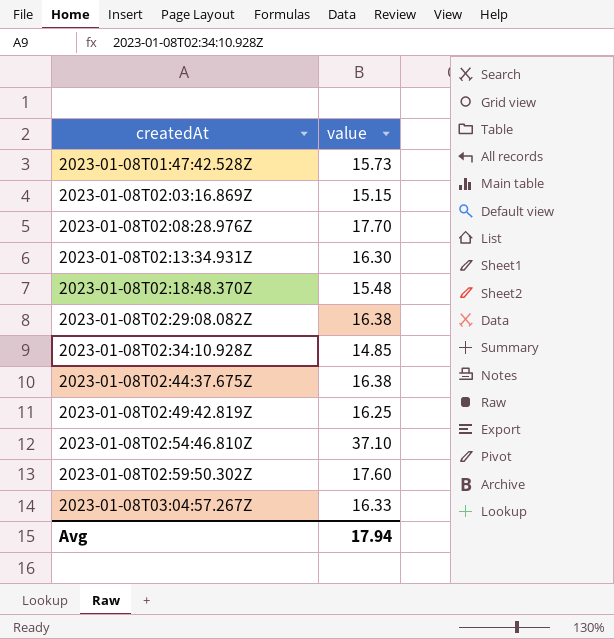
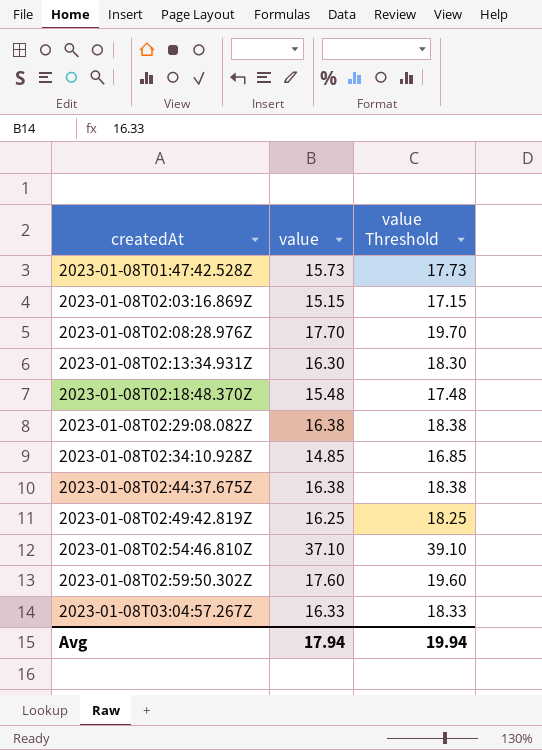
column value Threshold | formula: none -> [value] + 2

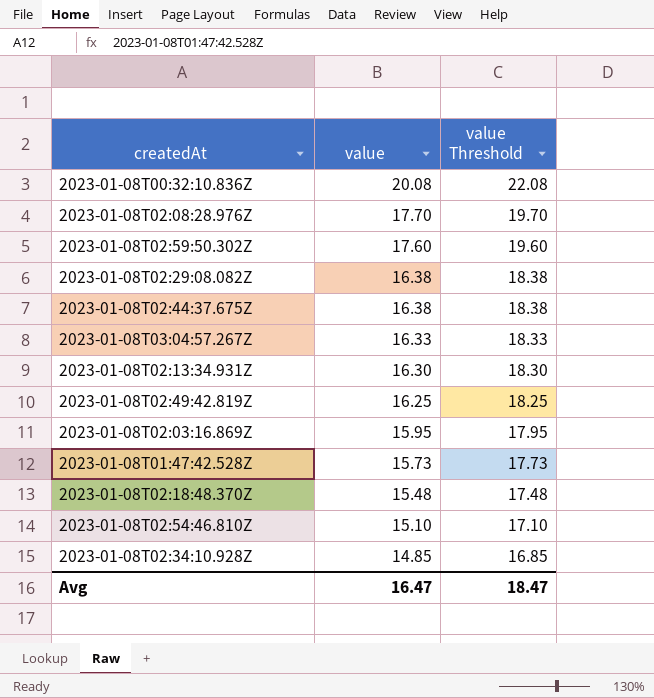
row order: createdAt ascending -> value descending
row 2023-01-08T00:32:10.836Z: none -> 20.08 | 22.08
2023-01-08T02:03:16.869Z | value: 15.15 -> 15.95
2023-01-08T02:03:16.869Z | value Threshold: 17.15 -> 17.95
2023-01-08T02:54:46.810Z | value: 37.10 -> 15.10
2023-01-08T02:54:46.810Z | value Threshold: 39.10 -> 17.10
Avg | value: 17.94 -> 16.47
Avg | value Threshold: 19.94 -> 18.47

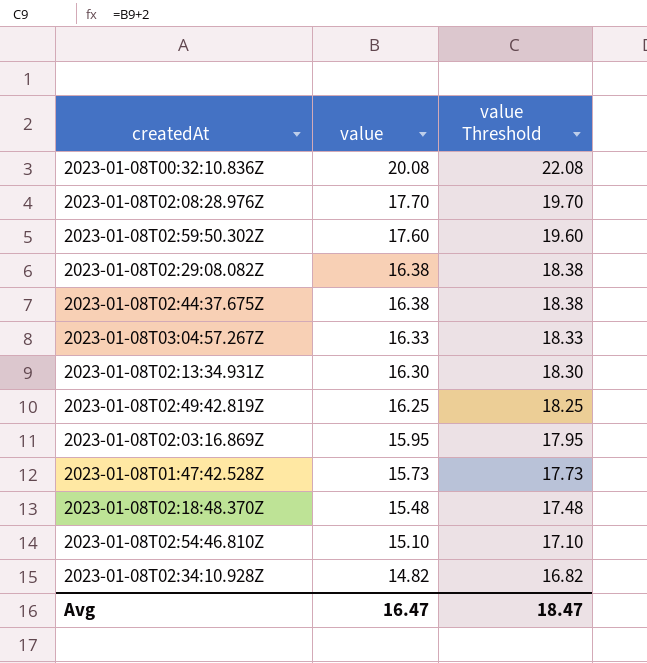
2023-01-08T02:34:10.928Z | value: 14.85 -> 14.82
2023-01-08T02:34:10.928Z | value Threshold: 16.85 -> 16.82

